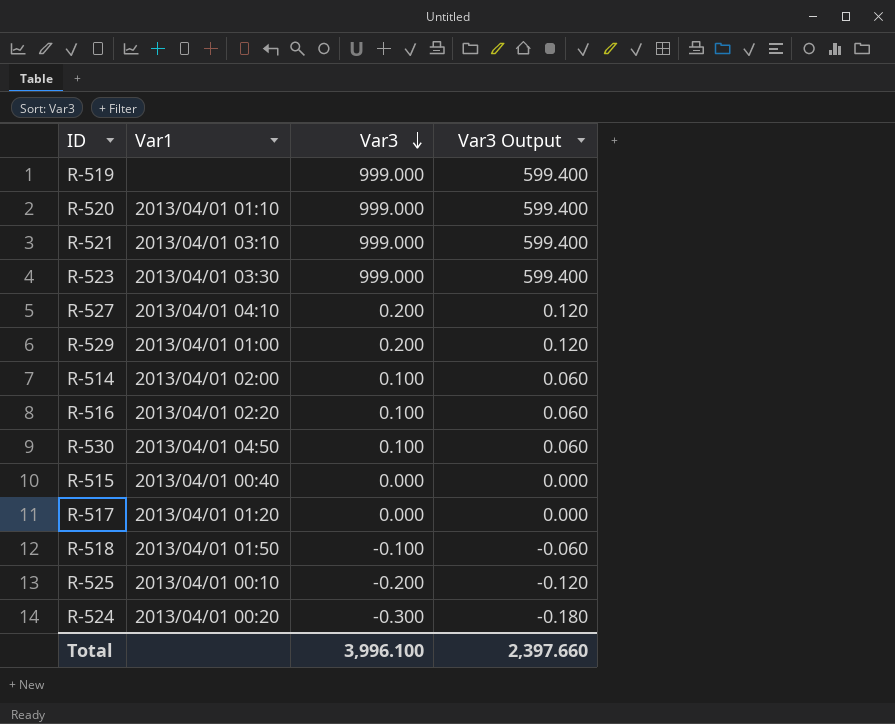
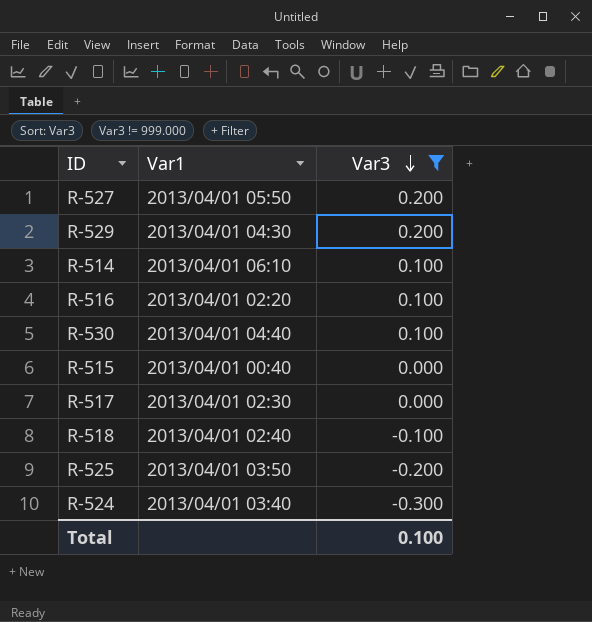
filter: none -> Var3 != 999.000
column Var3 Output | formula: [Var3] * 0.6 -> none
R-527 | Var1: 2013/04/01 04:10 -> 2013/04/01 05:50
R-529 | Var1: 2013/04/01 01:00 -> 2013/04/01 04:30
R-514 | Var1: 2013/04/01 02:00 -> 2013/04/01 06:10
R-530 | Var1: 2013/04/01 04:50 -> 2013/04/01 04:40
R-517 | Var1: 2013/04/01 01:20 -> 2013/04/01 02:30
R-518 | Var1: 2013/04/01 01:50 -> 2013/04/01 02:40
R-525 | Var1: 2013/04/01 00:10 -> 2013/04/01 03:50
R-524 | Var1: 2013/04/01 00:20 -> 2013/04/01 03:40
Total | Var3: 3,996.100 -> 0.100

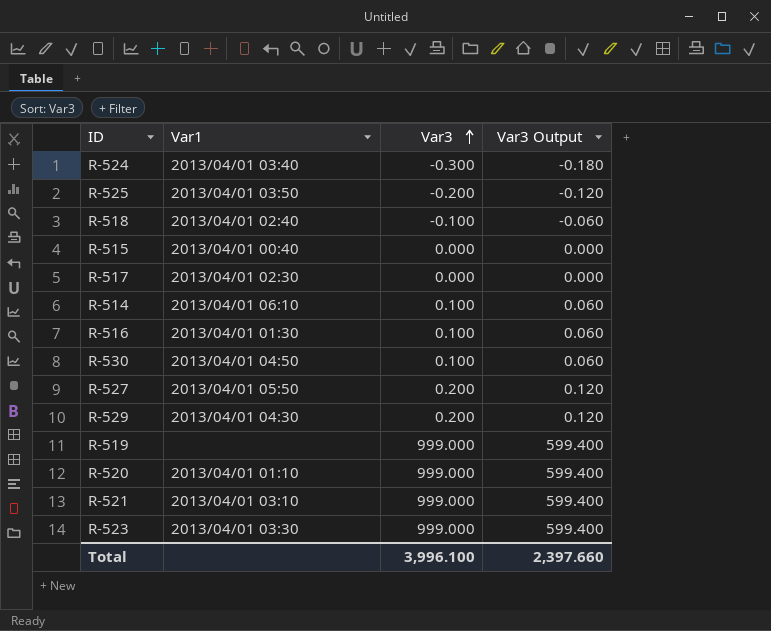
filter: Var3 != 999.000 -> none
row order: Var3 descending -> Var3 ascending
column Var3 Output | formula: none -> [Var3] * 0.6
R-516 | Var1: 2013/04/01 02:20 -> 2013/04/01 01:30
R-530 | Var1: 2013/04/01 04:40 -> 2013/04/01 04:50
Total | Var3: 0.100 -> 3,996.100

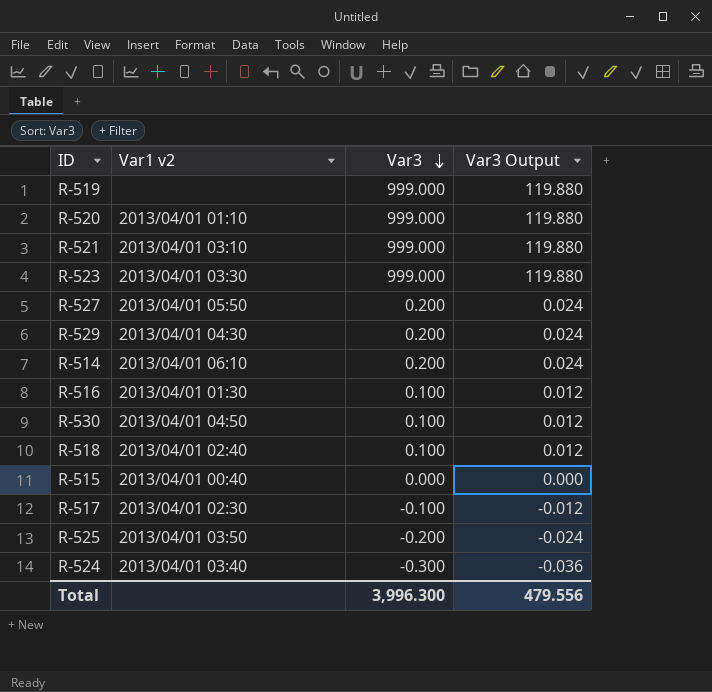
row order: Var3 ascending -> Var3 descending
column name: Var1 -> Var1 v2
column Var3 Output | formula: [Var3] * 0.6 -> [Var3] * 0.12
R-514 | Var3: 0.100 -> 0.200
R-518 | Var3: -0.100 -> 0.100
R-517 | Var3: 0.000 -> -0.100
Total | Var3: 3,996.100 -> 3,996.300
Total | Var3 Output: 2,397.660 -> 479.556

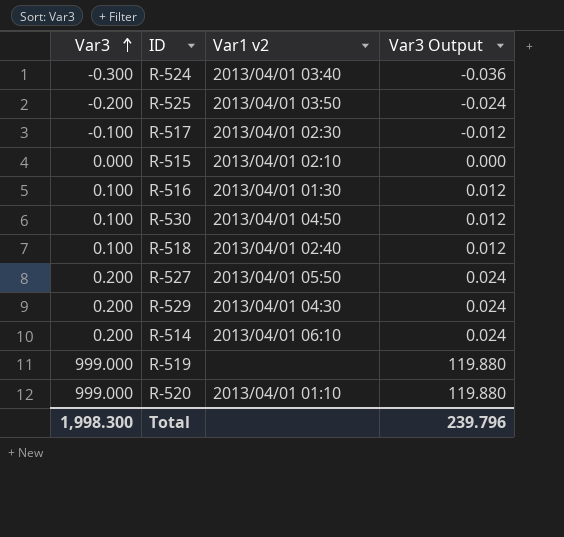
row order: Var3 descending -> Var3 ascending
column Var3 | position: 3 -> 1
row R-521: 2013/04/01 03:10 | 999.000 | 119.880 -> none
row R-523: 2013/04/01 03:30 | 999.000 | 119.880 -> none
R-515 | Var1 v2: 2013/04/01 00:40 -> 2013/04/01 02:10
Total | Var3: 3,996.300 -> 1,998.300
Total | Var3 Output: 479.556 -> 239.796

